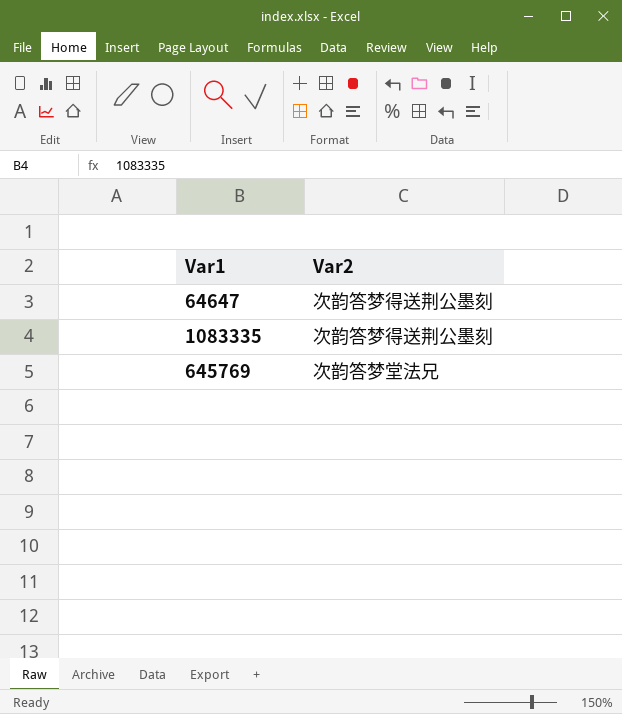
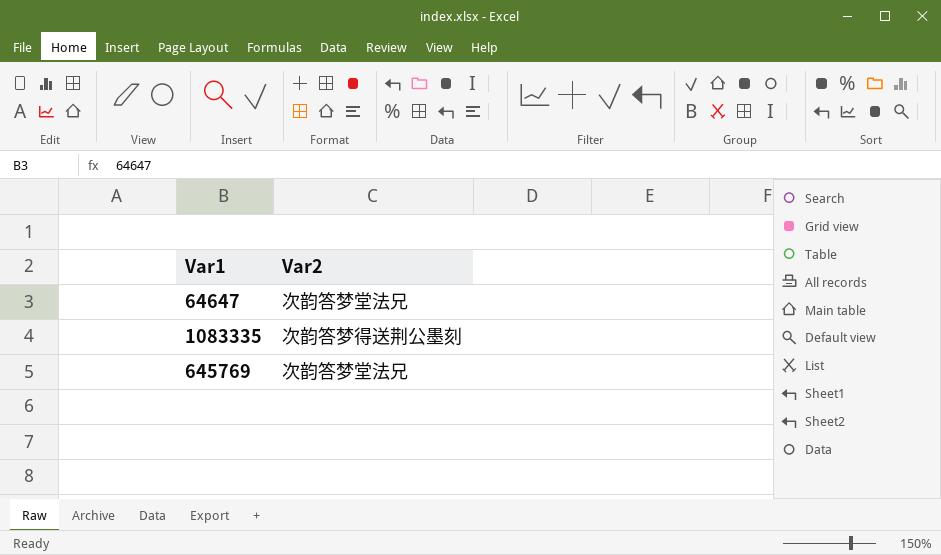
64647 | Var2: 次韵答梦得送荆公墨刻 -> 次韵答梦堂法兄

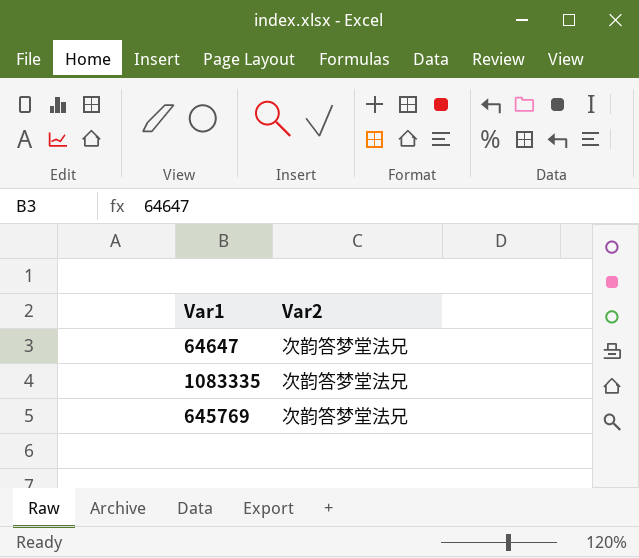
1083335 | Var2: 次韵答梦得送荆公墨刻 -> 次韵答梦堂法兄

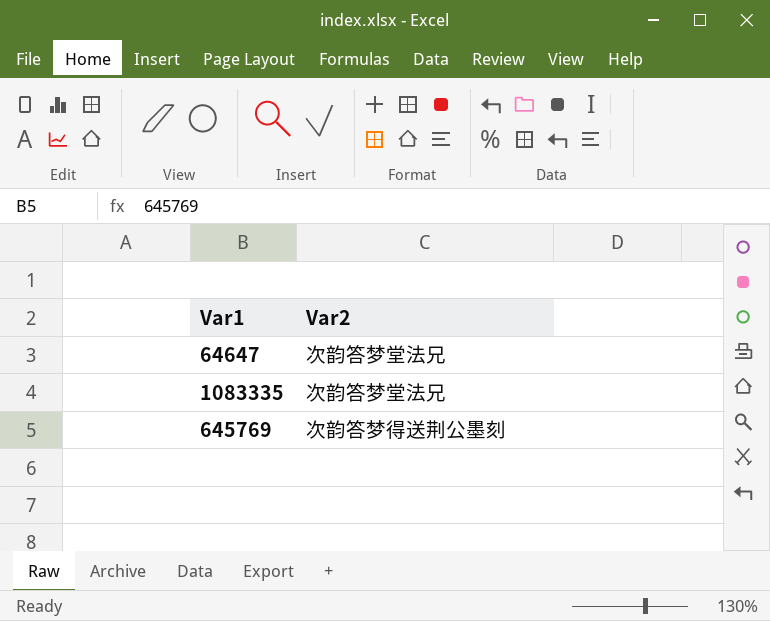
645769 | Var2: 次韵答梦堂法兄 -> 次韵答梦得送荆公墨刻

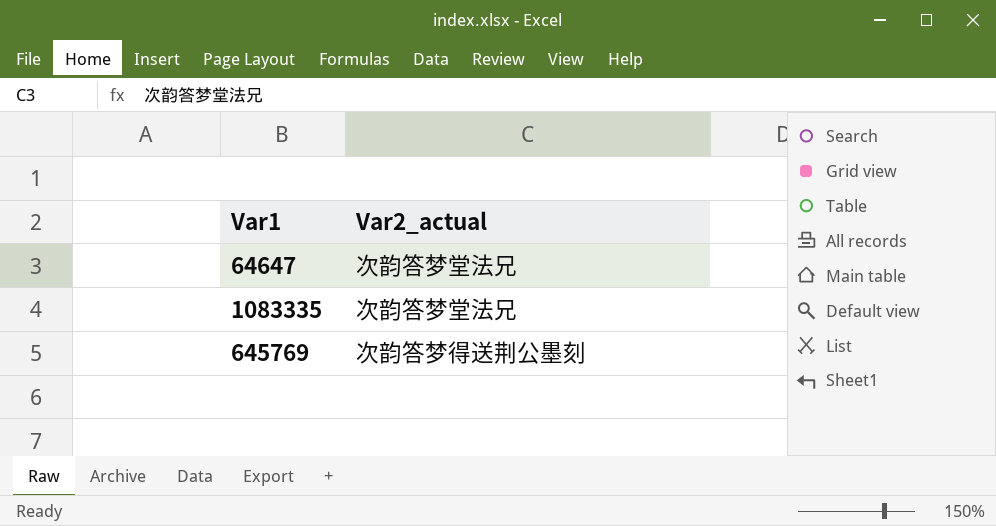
column name: Var2 -> Var2_actual

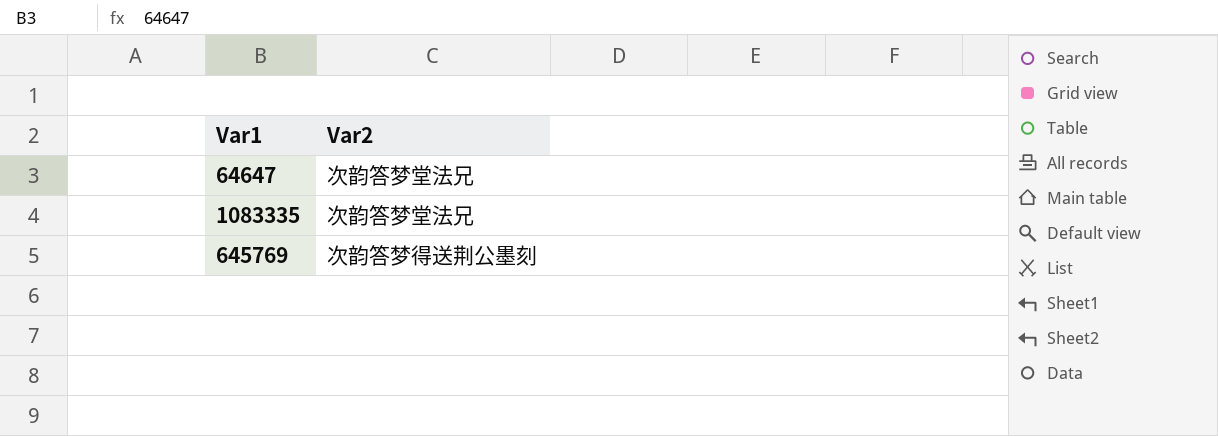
column name: Var2_actual -> Var2

